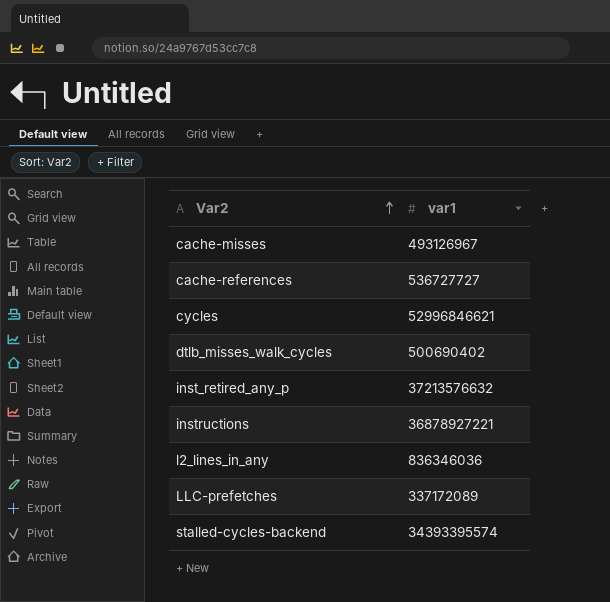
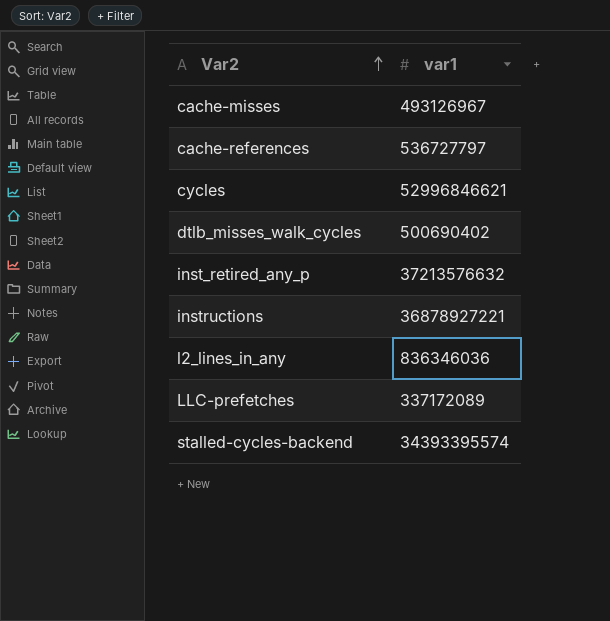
cache-references | var1: 536727727 -> 536727797

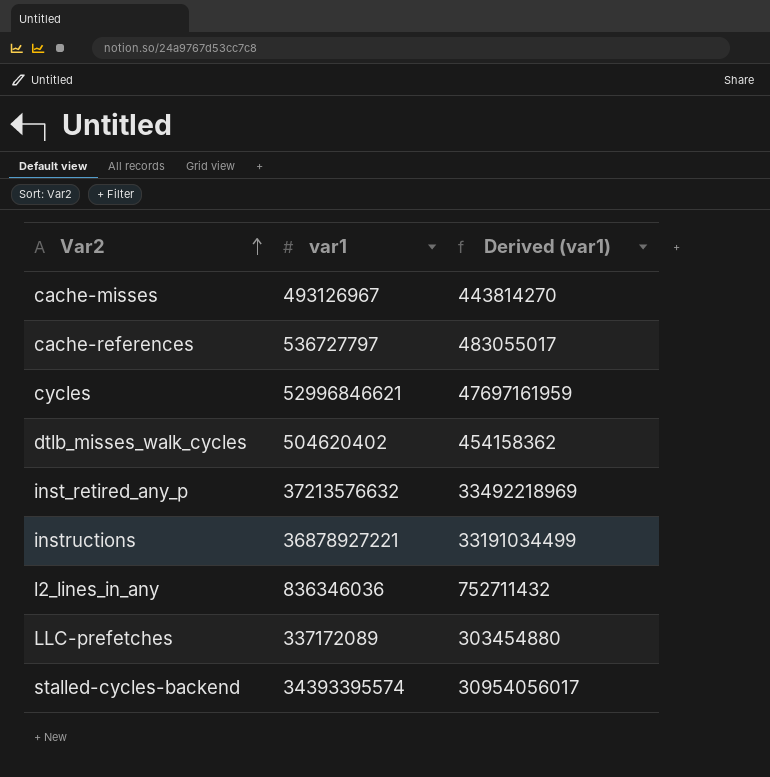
column Derived (var1) | formula: none -> [var1] * 0.9
dtlb_misses_walk_cycles | var1: 500690402 -> 504620402

